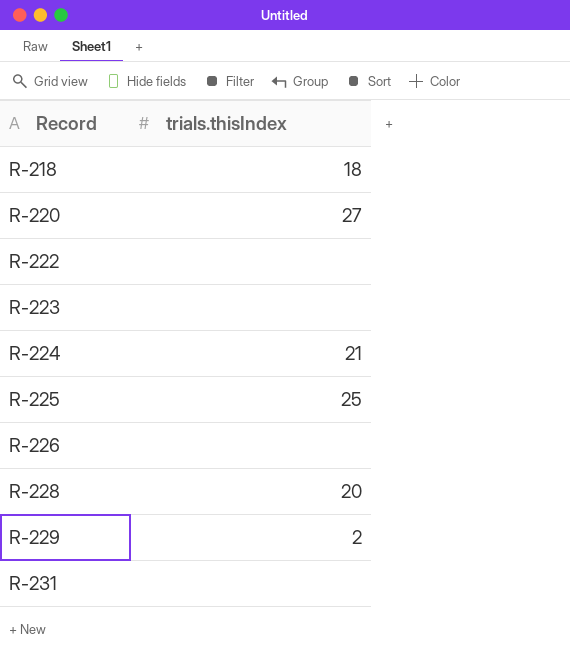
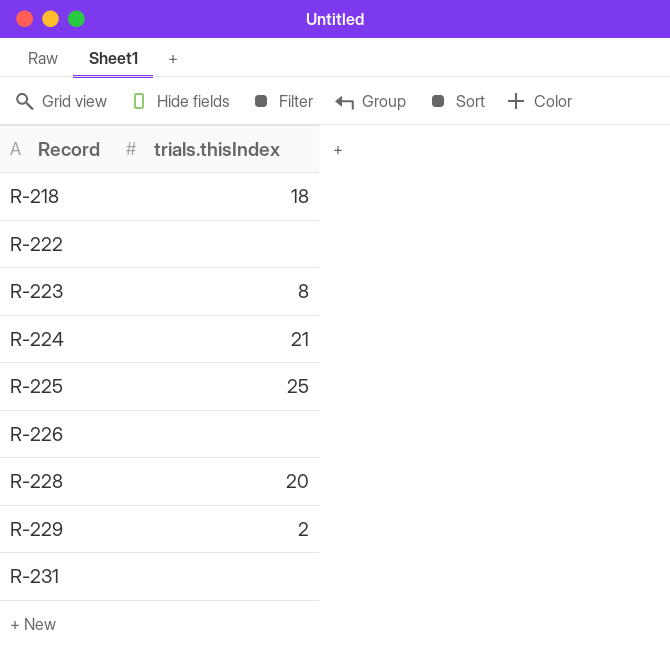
row R-220: 27 -> none
R-223 | trials.thisIndex: none -> 8

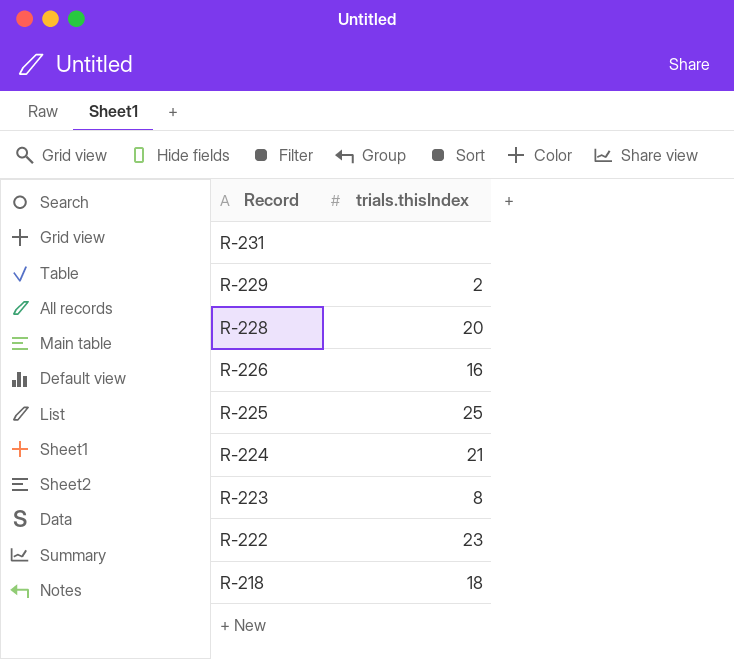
row order: Record ascending -> Record descending
R-226 | trials.thisIndex: none -> 16
R-222 | trials.thisIndex: none -> 23

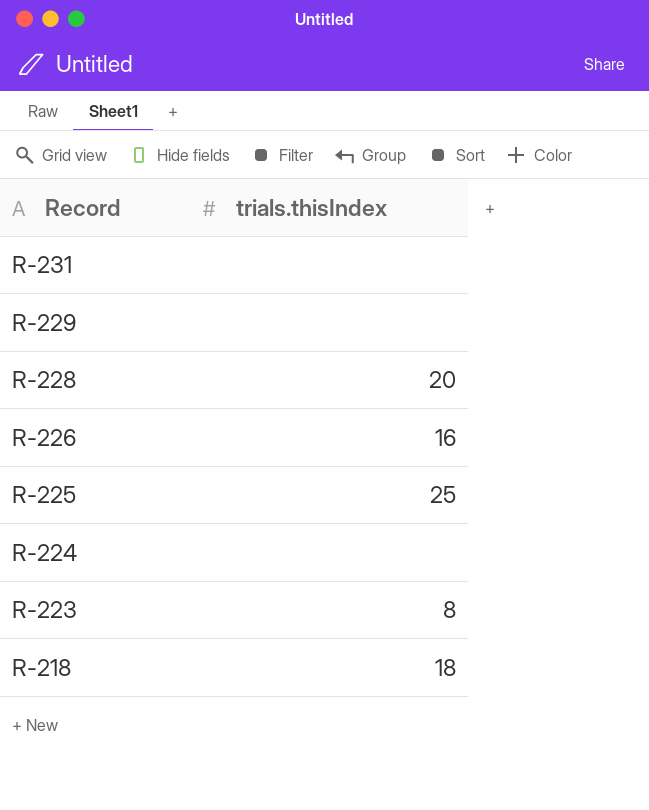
row R-222: 23 -> none
R-229 | trials.thisIndex: 2 -> none
R-224 | trials.thisIndex: 21 -> none

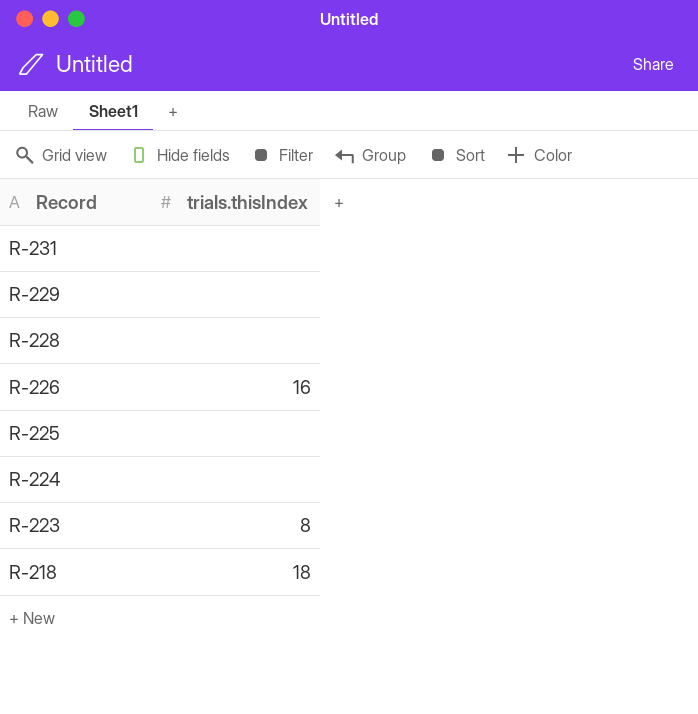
R-228 | trials.thisIndex: 20 -> none
R-225 | trials.thisIndex: 25 -> none

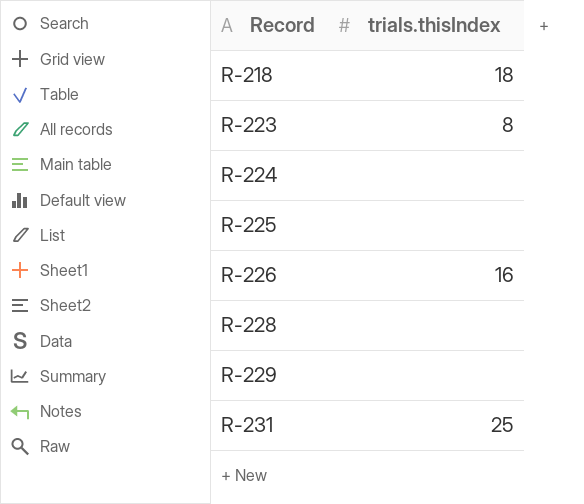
row order: Record descending -> Record ascending
R-231 | trials.thisIndex: none -> 25

